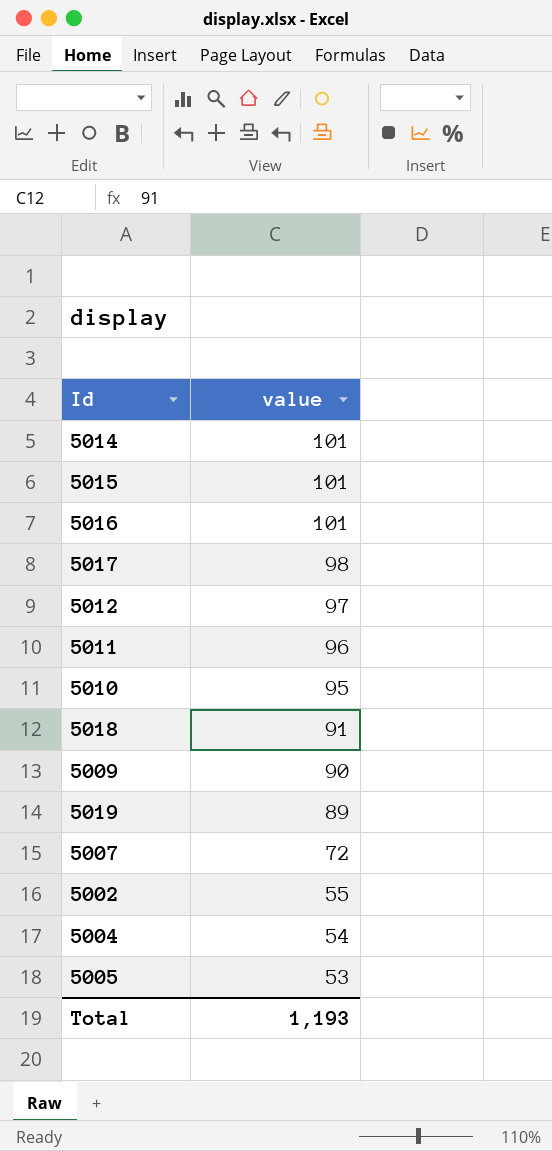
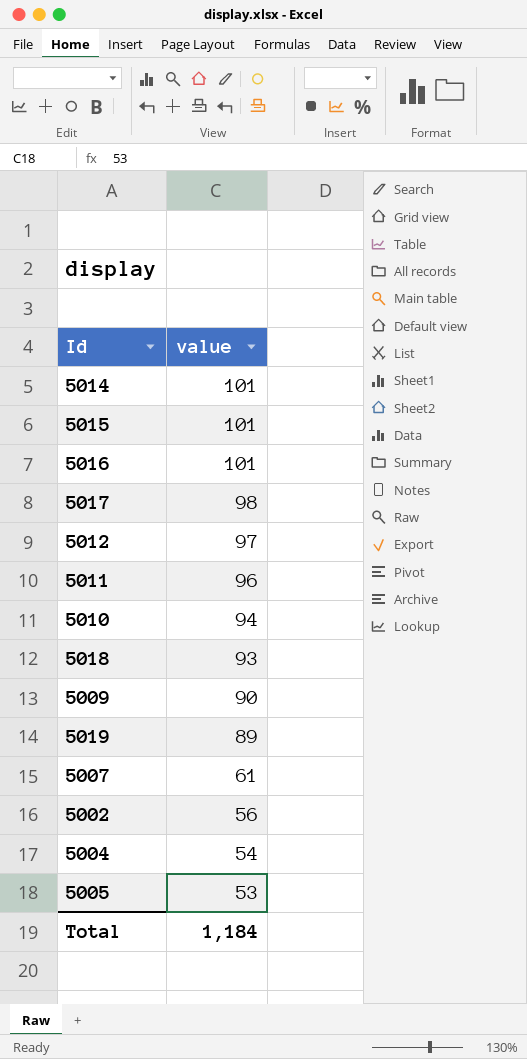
5010 | value: 95 -> 94
5018 | value: 91 -> 93
5007 | value: 72 -> 61
5002 | value: 55 -> 56
Total | value: 1,193 -> 1,184

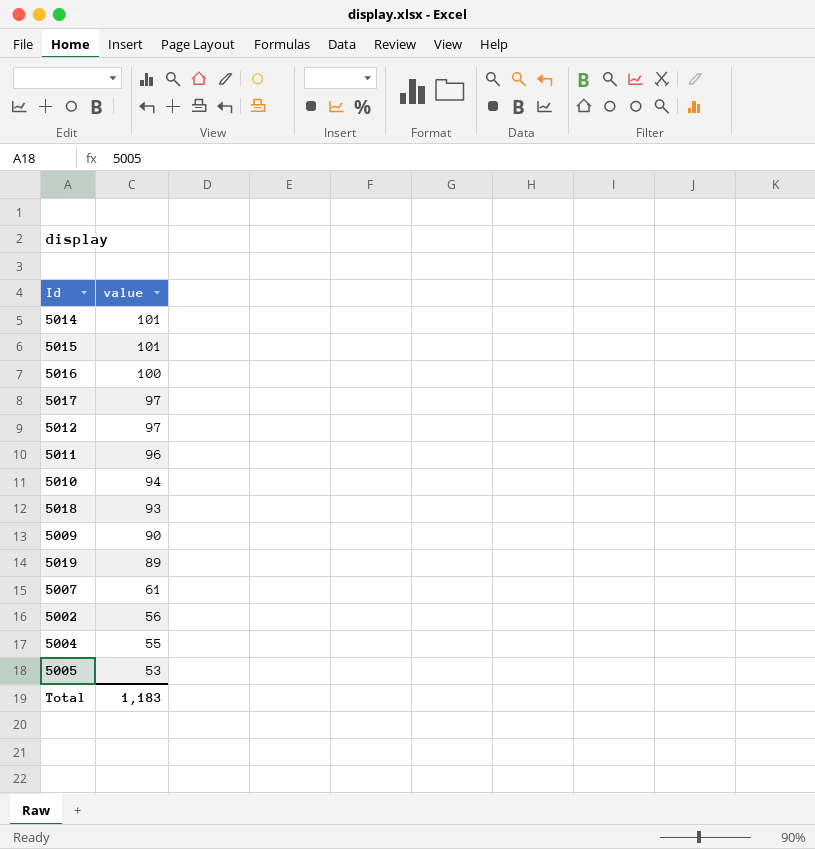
5016 | value: 101 -> 100
5017 | value: 98 -> 97
5004 | value: 54 -> 55
Total | value: 1,184 -> 1,183

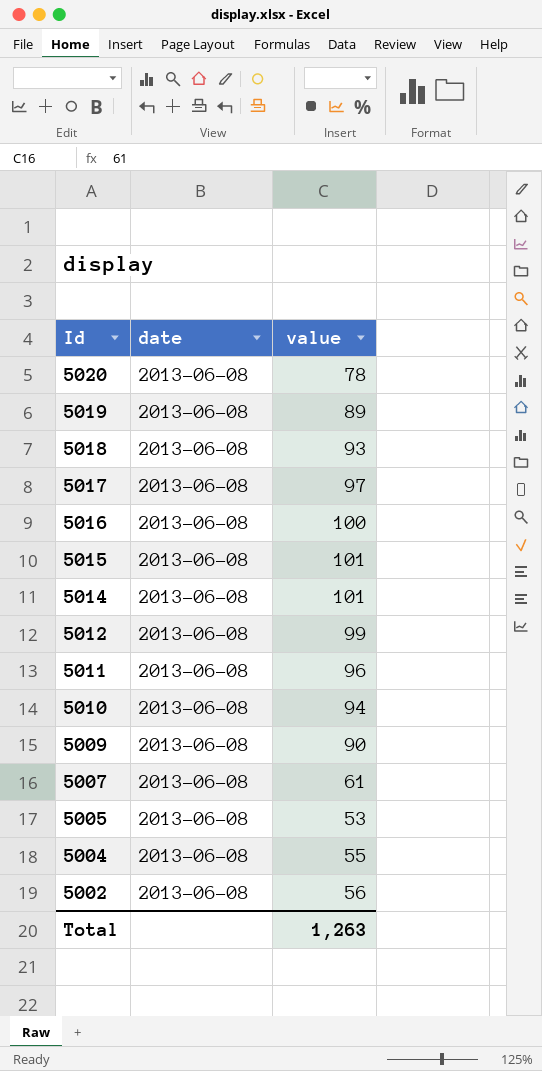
row order: value descending -> Id descending
column date | position: none -> 2
row 5020: none -> 2013-06-08 | 78
5012 | value: 97 -> 99
Total | value: 1,183 -> 1,263

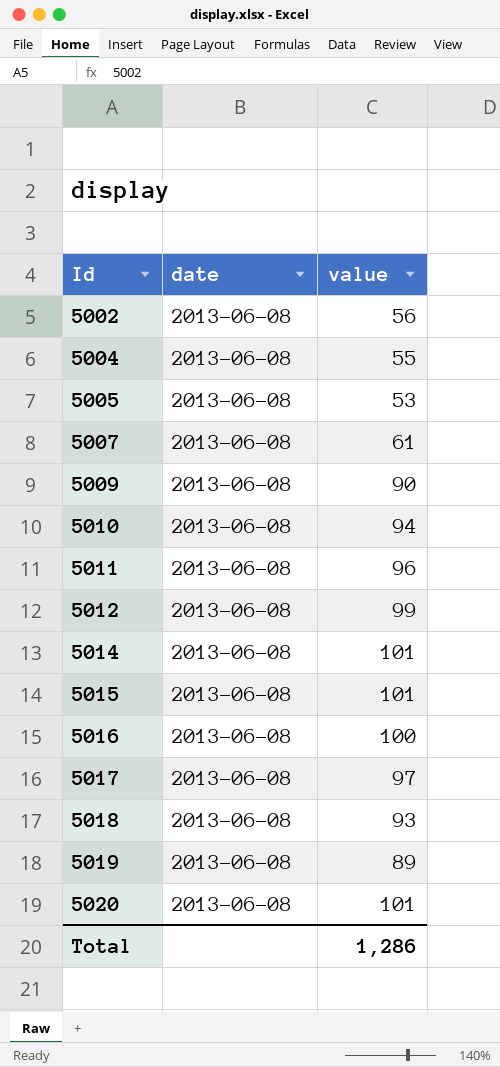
row order: Id descending -> Id ascending
5020 | value: 78 -> 101
Total | value: 1,263 -> 1,286

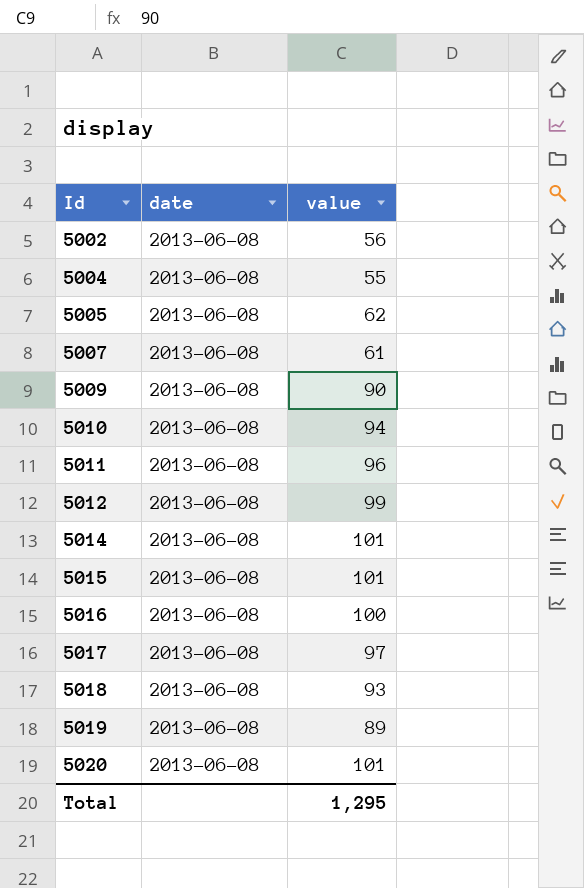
5005 | value: 53 -> 62
Total | value: 1,286 -> 1,295

